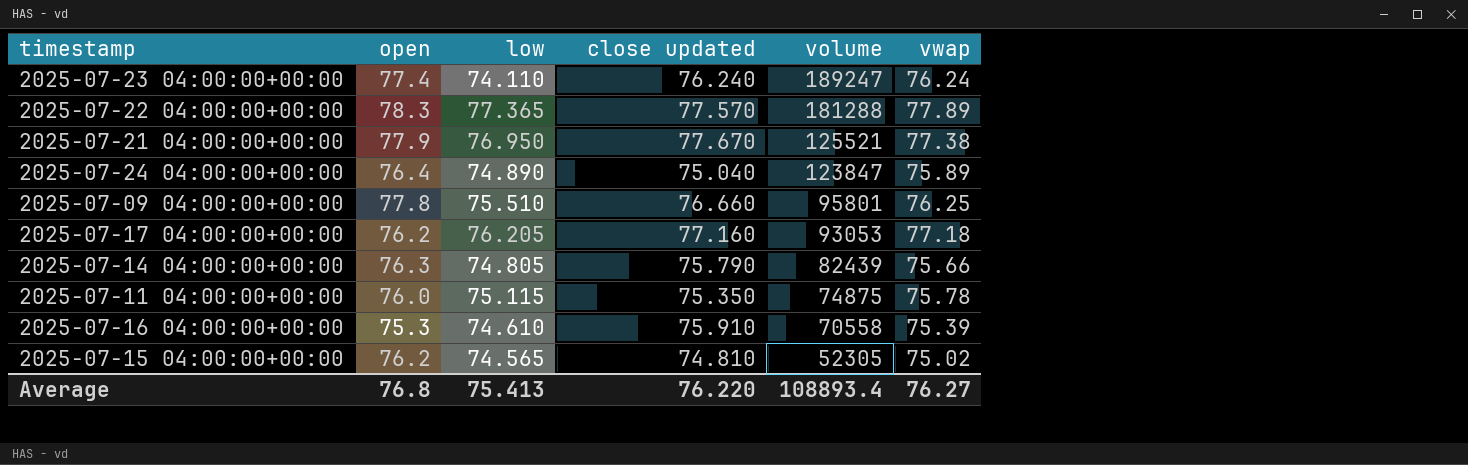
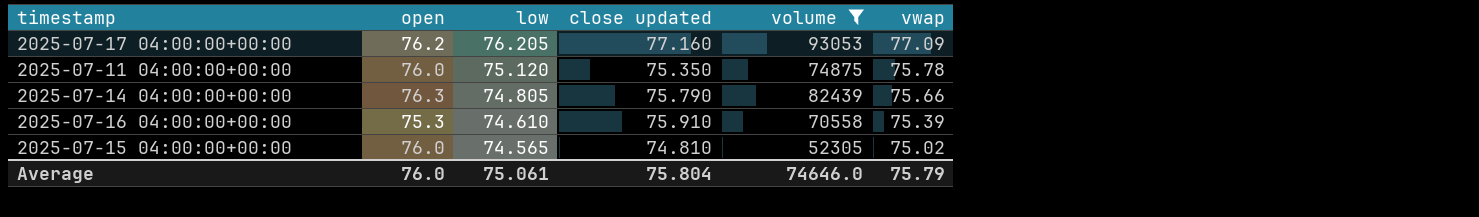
filter: none -> volume <= 93053
row order: volume descending -> low descending
2025-07-17 04:00:00+00:00 | vwap: 77.18 -> 77.09
2025-07-11 04:00:00+00:00 | low: 75.115 -> 75.120
2025-07-15 04:00:00+00:00 | open: 76.2 -> 76.0
Average | open: 76.8 -> 76.0
Average | low: 75.413 -> 75.061
Average | close updated: 76.220 -> 75.804
Average | volume: 108893.4 -> 74646.0
Average | vwap: 76.27 -> 75.79

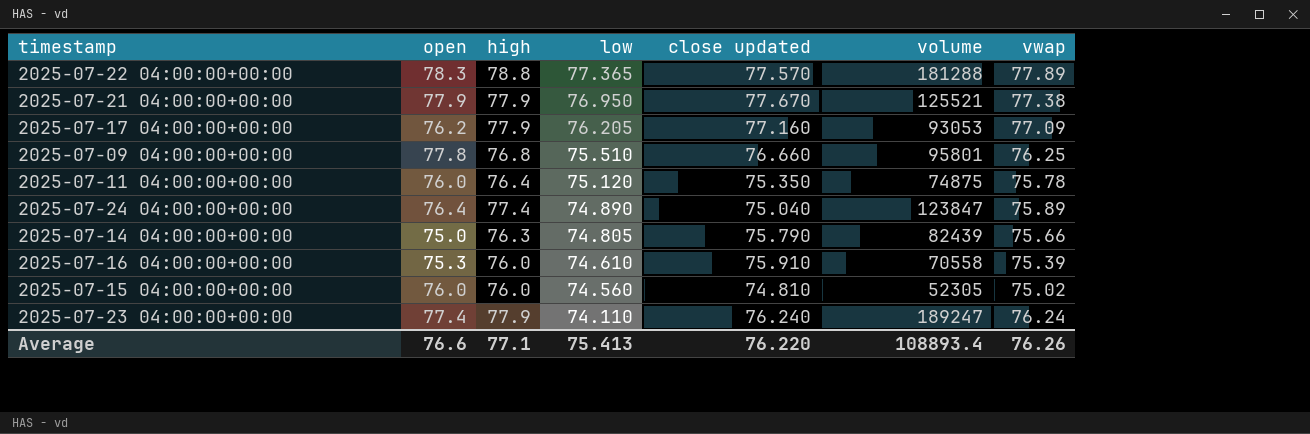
filter: volume <= 93053 -> none
column high | position: none -> 3
2025-07-14 04:00:00+00:00 | open: 76.3 -> 75.0
2025-07-15 04:00:00+00:00 | low: 74.565 -> 74.560
Average | open: 76.0 -> 76.6
Average | low: 75.061 -> 75.413
Average | close updated: 75.804 -> 76.220
Average | volume: 74646.0 -> 108893.4
Average | vwap: 75.79 -> 76.26

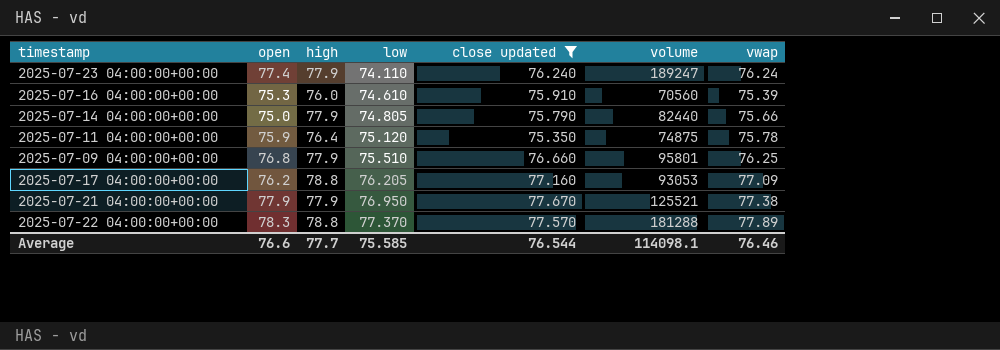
filter: none -> close updated >= 75.350
row order: low descending -> low ascending
2025-07-16 04:00:00+00:00 | volume: 70558 -> 70560
2025-07-14 04:00:00+00:00 | high: 76.3 -> 77.9
2025-07-14 04:00:00+00:00 | volume: 82439 -> 82440
2025-07-11 04:00:00+00:00 | open: 76.0 -> 75.9
2025-07-09 04:00:00+00:00 | open: 77.8 -> 76.8
2025-07-09 04:00:00+00:00 | high: 76.8 -> 77.9
2025-07-17 04:00:00+00:00 | high: 77.9 -> 78.8
2025-07-22 04:00:00+00:00 | low: 77.365 -> 77.370
Average | high: 77.1 -> 77.7
Average | low: 75.413 -> 75.585
Average | close updated: 76.220 -> 76.544
Average | volume: 108893.4 -> 114098.1
Average | vwap: 76.26 -> 76.46

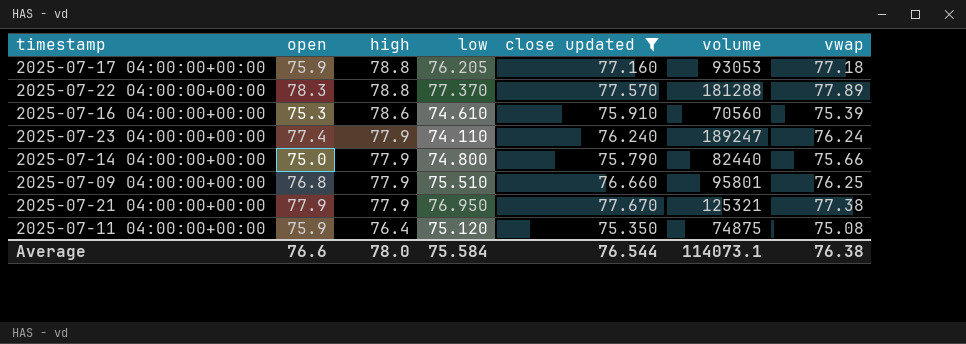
row order: low ascending -> high descending
2025-07-17 04:00:00+00:00 | open: 76.2 -> 75.9
2025-07-17 04:00:00+00:00 | vwap: 77.09 -> 77.18
2025-07-16 04:00:00+00:00 | high: 76.0 -> 78.6
2025-07-14 04:00:00+00:00 | low: 74.805 -> 74.800
2025-07-21 04:00:00+00:00 | volume: 125521 -> 125321
2025-07-11 04:00:00+00:00 | vwap: 75.78 -> 75.08
Average | high: 77.7 -> 78.0
Average | low: 75.585 -> 75.584
Average | volume: 114098.1 -> 114073.1
Average | vwap: 76.46 -> 76.38

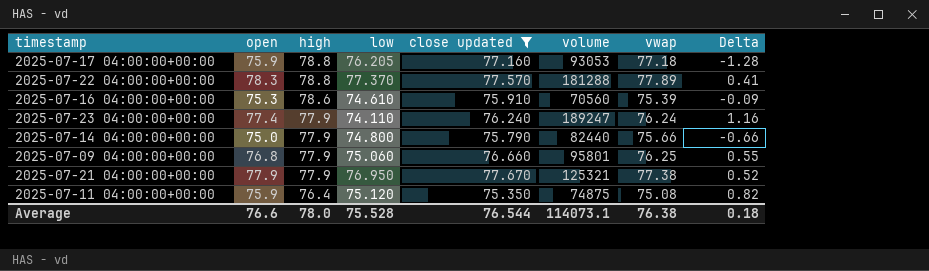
column Delta | formula: none -> [open] - [vwap]
2025-07-09 04:00:00+00:00 | low: 75.510 -> 75.060
Average | low: 75.584 -> 75.528

